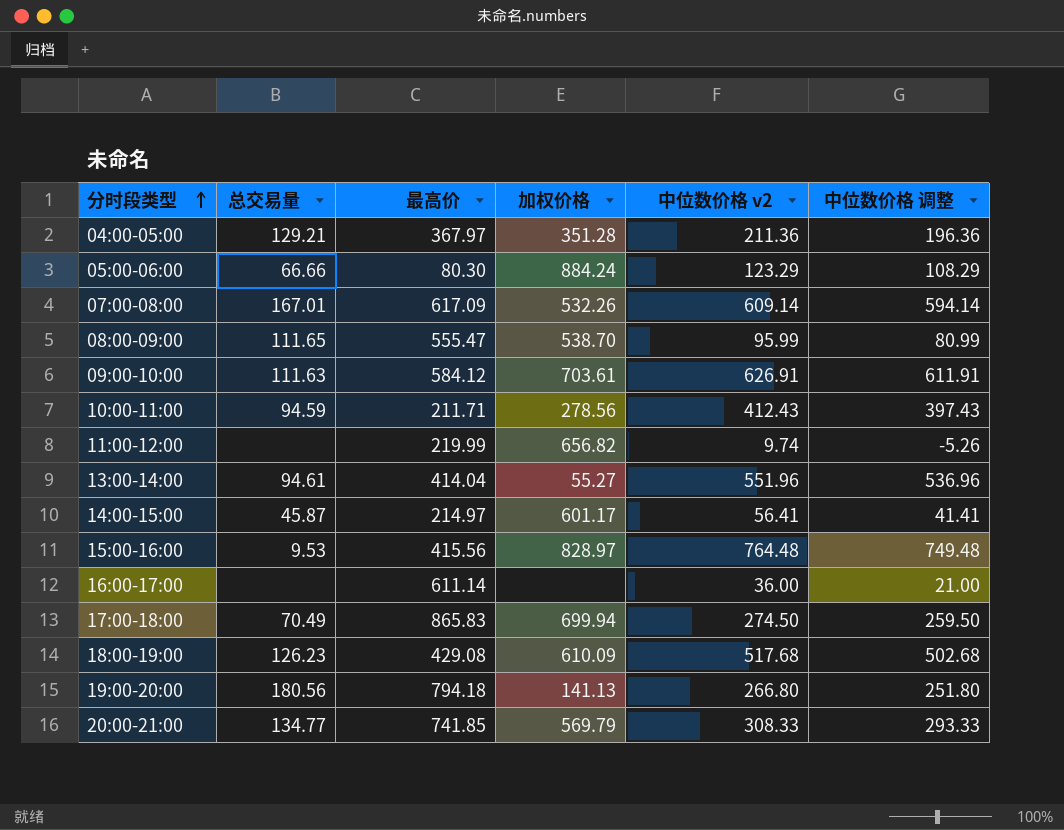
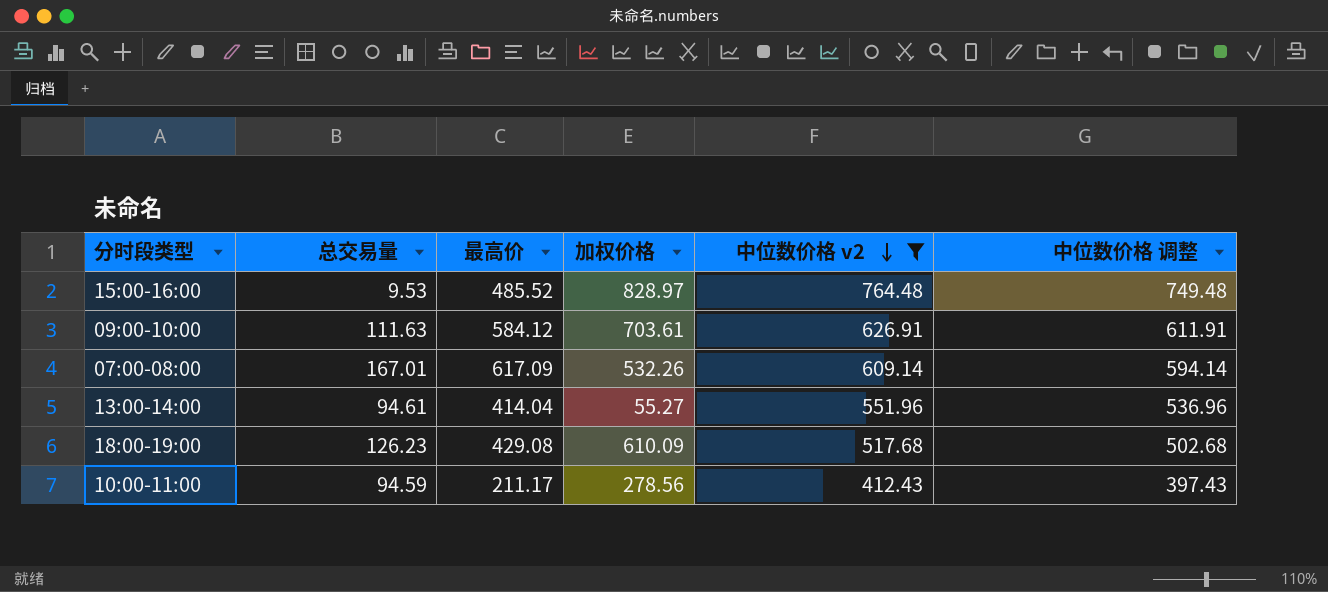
filter: none -> 中位数价格 v2 >= 412.43
row order: 分时段类型 ascending -> 中位数价格 v2 descending
15:00-16:00 | 最高价: 415.56 -> 485.52
10:00-11:00 | 最高价: 211.71 -> 211.17

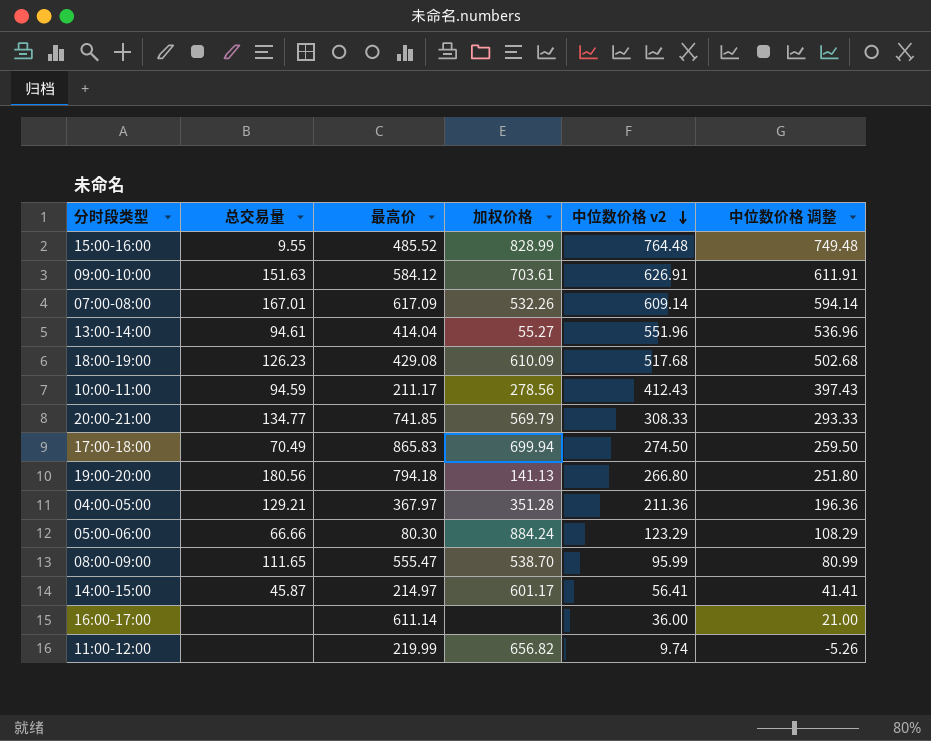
filter: 中位数价格 v2 >= 412.43 -> none
15:00-16:00 | 总交易量: 9.53 -> 9.55
15:00-16:00 | 加权价格: 828.97 -> 828.99
09:00-10:00 | 总交易量: 111.63 -> 151.63

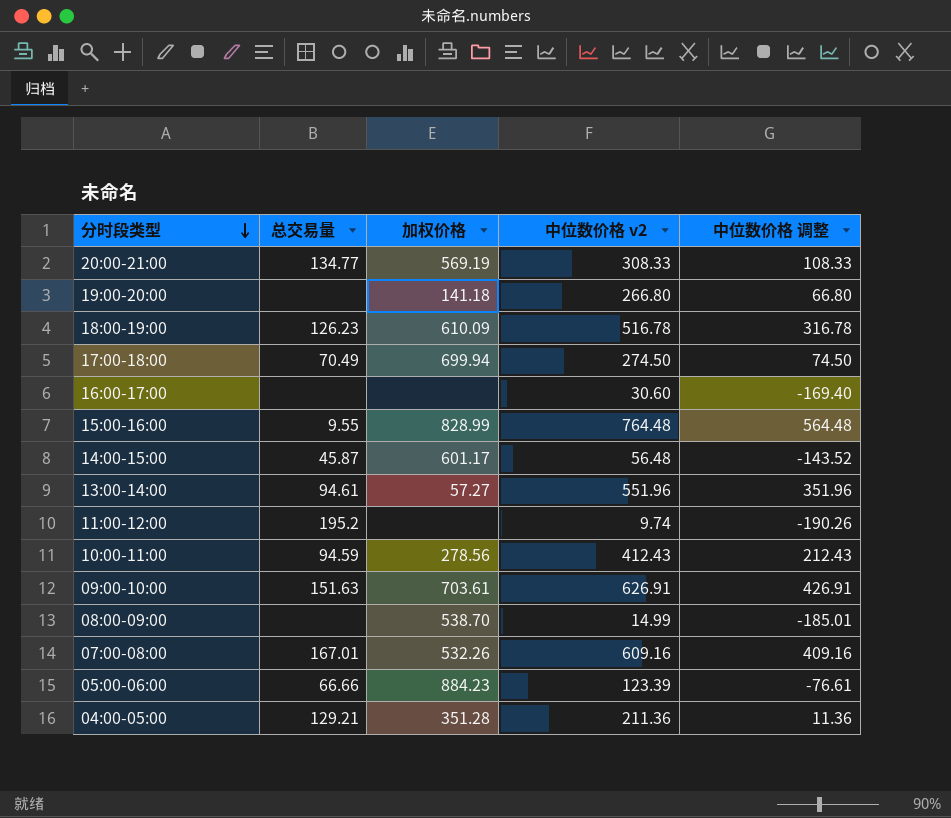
row order: 中位数价格 v2 descending -> 分时段类型 descending
column 最高价 | position: 3 -> none
column 中位数价格 调整 | formula: [中位数价格 v2] - 15 -> [中位数价格 v2] - 200
20:00-21:00 | 加权价格: 569.79 -> 569.19
19:00-20:00 | 总交易量: 180.56 -> none
19:00-20:00 | 加权价格: 141.13 -> 141.18
18:00-19:00 | 中位数价格 v2: 517.68 -> 516.78
16:00-17:00 | 中位数价格 v2: 36.00 -> 30.60
14:00-15:00 | 中位数价格 v2: 56.41 -> 56.48
13:00-14:00 | 加权价格: 55.27 -> 57.27
11:00-12:00 | 总交易量: none -> 195.2
11:00-12:00 | 加权价格: 656.82 -> none
08:00-09:00 | 总交易量: 111.65 -> none
08:00-09:00 | 中位数价格 v2: 95.99 -> 14.99
07:00-08:00 | 中位数价格 v2: 609.14 -> 609.16
05:00-06:00 | 加权价格: 884.24 -> 884.23
05:00-06:00 | 中位数价格 v2: 123.29 -> 123.39

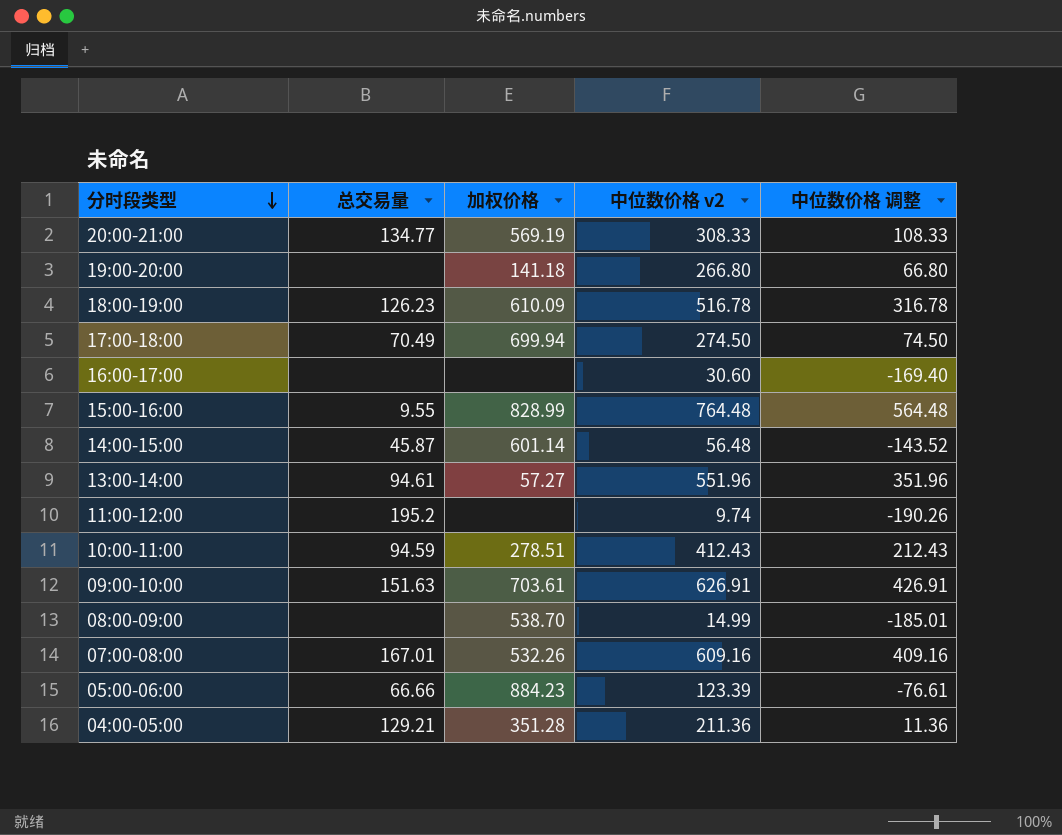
14:00-15:00 | 加权价格: 601.17 -> 601.14
10:00-11:00 | 加权价格: 278.56 -> 278.51

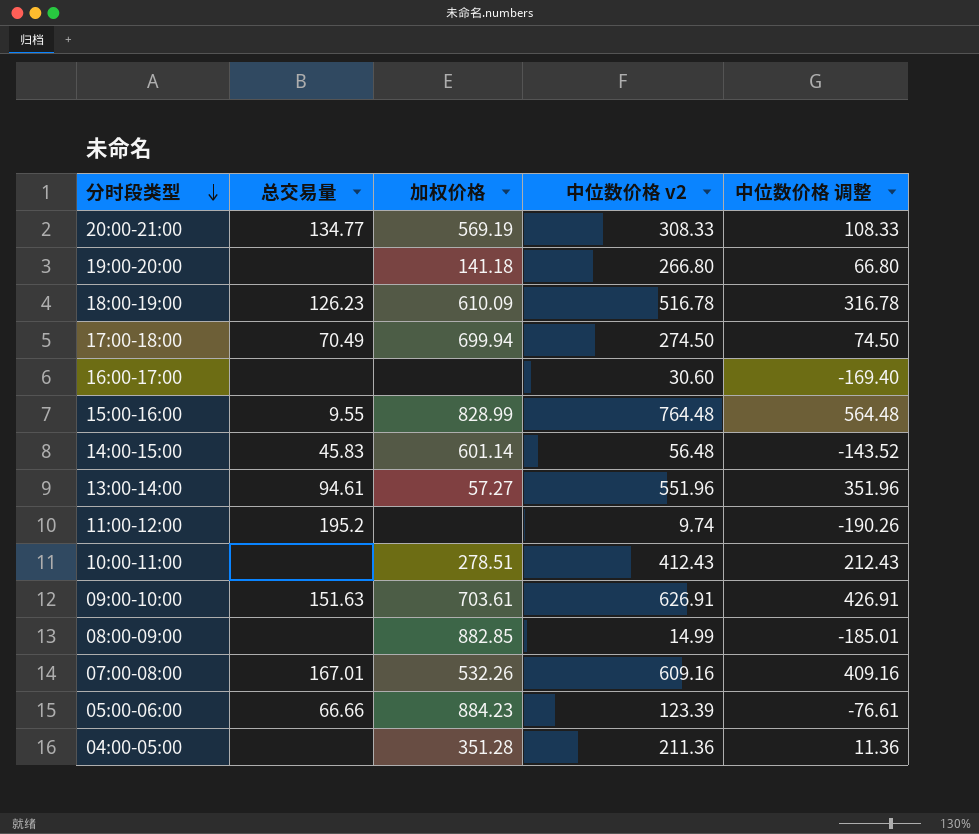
14:00-15:00 | 总交易量: 45.87 -> 45.83
10:00-11:00 | 总交易量: 94.59 -> none
08:00-09:00 | 加权价格: 538.70 -> 882.85
04:00-05:00 | 总交易量: 129.21 -> none

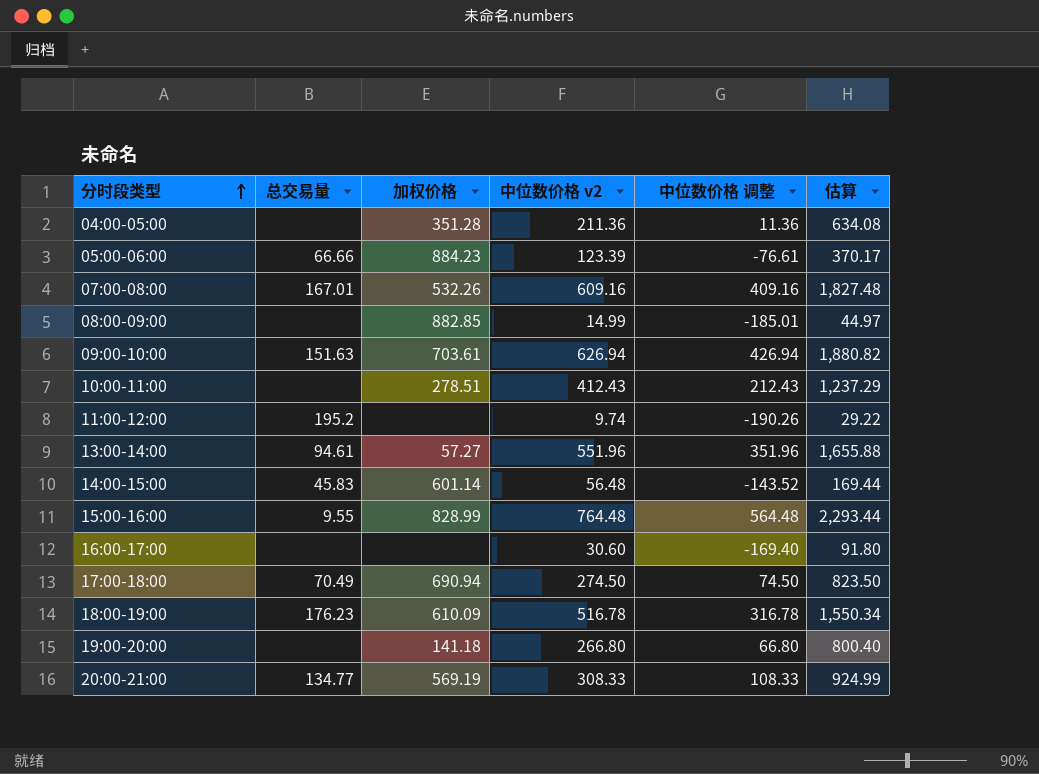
row order: 分时段类型 descending -> 分时段类型 ascending
column 估算 | formula: none -> [中位数价格 v2] * 3
09:00-10:00 | 中位数价格 v2: 626.91 -> 626.94
09:00-10:00 | 中位数价格 调整: 426.91 -> 426.94
17:00-18:00 | 加权价格: 699.94 -> 690.94
18:00-19:00 | 总交易量: 126.23 -> 176.23

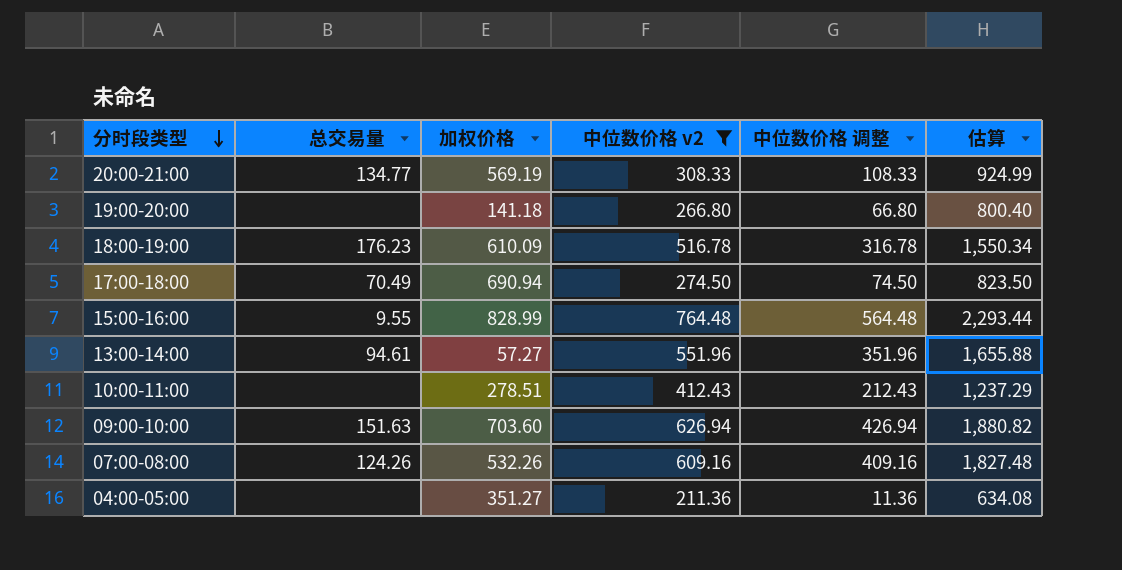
filter: none -> 中位数价格 v2 >= 211.36
row order: 分时段类型 ascending -> 分时段类型 descending
09:00-10:00 | 加权价格: 703.61 -> 703.60
07:00-08:00 | 总交易量: 167.01 -> 124.26
04:00-05:00 | 加权价格: 351.28 -> 351.27

